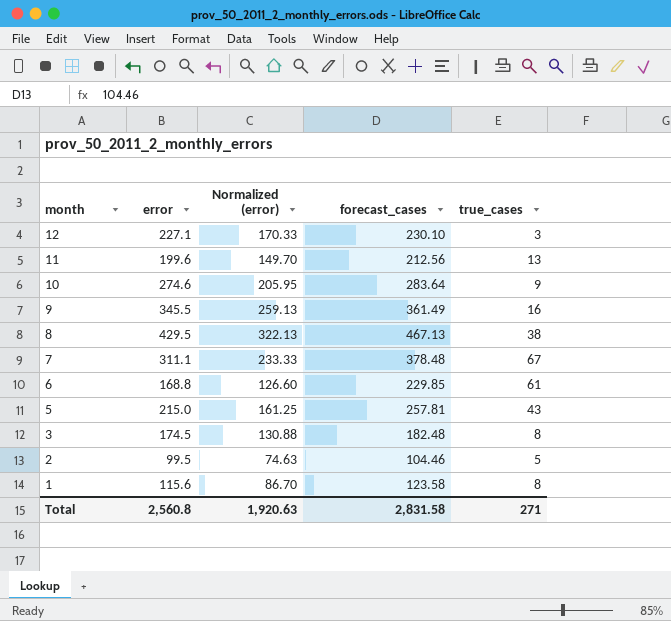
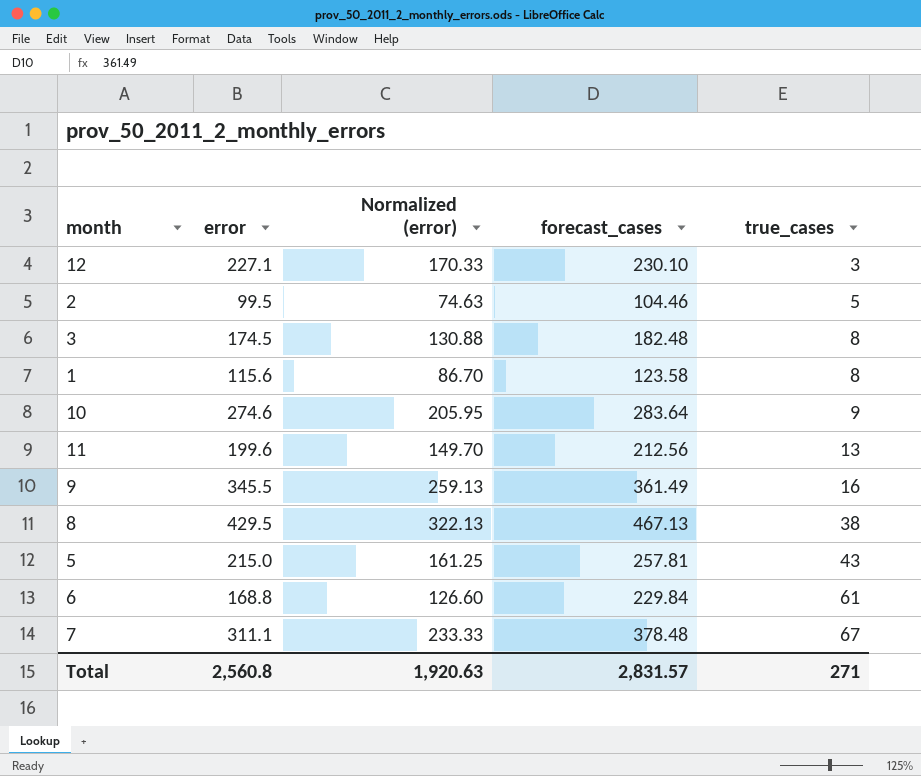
row order: month descending -> true_cases ascending
6 | forecast_cases: 229.85 -> 229.84
Total | forecast_cases: 2,831.58 -> 2,831.57

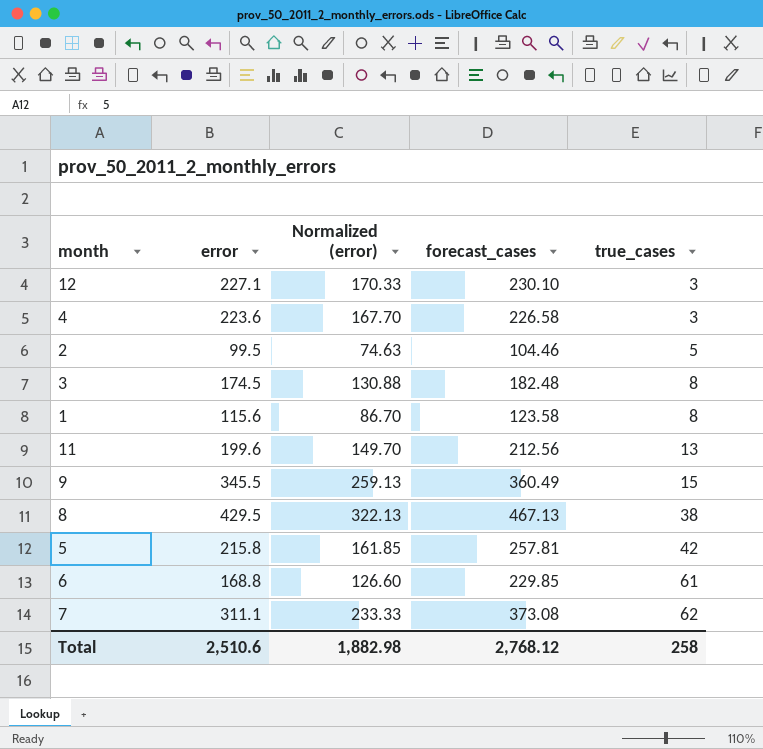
row 10: 274.6 | 205.95 | 283.64 | 9 -> none
row 4: none -> 223.6 | 167.70 | 226.58 | 3
9 | forecast_cases: 361.49 -> 360.49
9 | true_cases: 16 -> 15
5 | error: 215.0 -> 215.8
5 | Normalized (error): 161.25 -> 161.85
5 | true_cases: 43 -> 42
6 | forecast_cases: 229.84 -> 229.85
7 | forecast_cases: 378.48 -> 373.08
7 | true_cases: 67 -> 62
Total | error: 2,560.8 -> 2,510.6
Total | Normalized (error): 1,920.63 -> 1,882.98
Total | forecast_cases: 2,831.57 -> 2,768.12
Total | true_cases: 271 -> 258

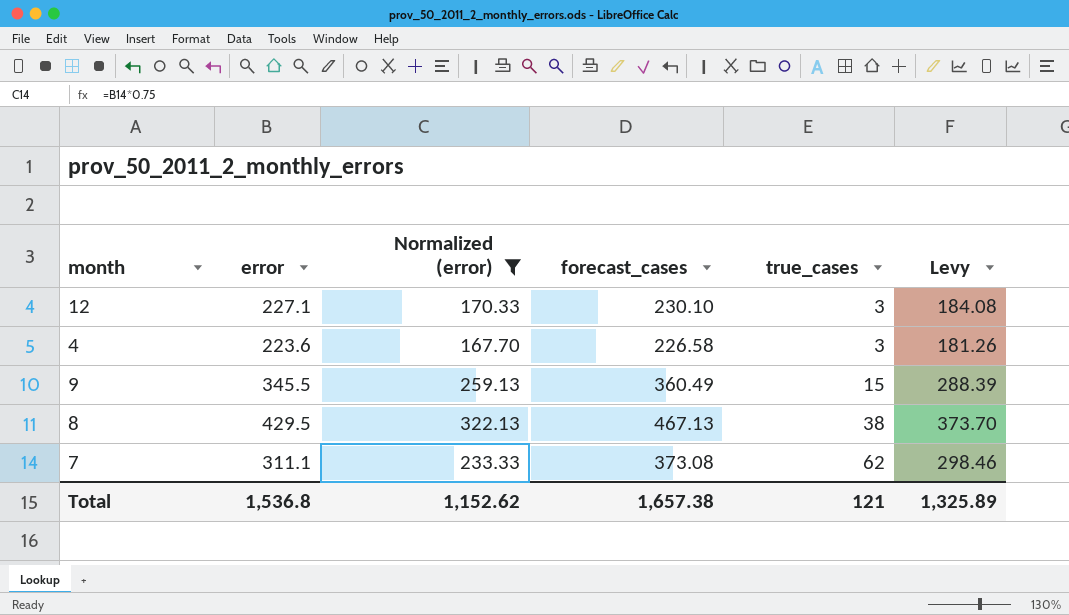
filter: none -> Normalized (error) >= 167.70
column Levy | formula: none -> [forecast_cases] * 0.8
Total | error: 2,510.6 -> 1,536.8
Total | Normalized (error): 1,882.98 -> 1,152.62
Total | forecast_cases: 2,768.12 -> 1,657.38
Total | true_cases: 258 -> 121

